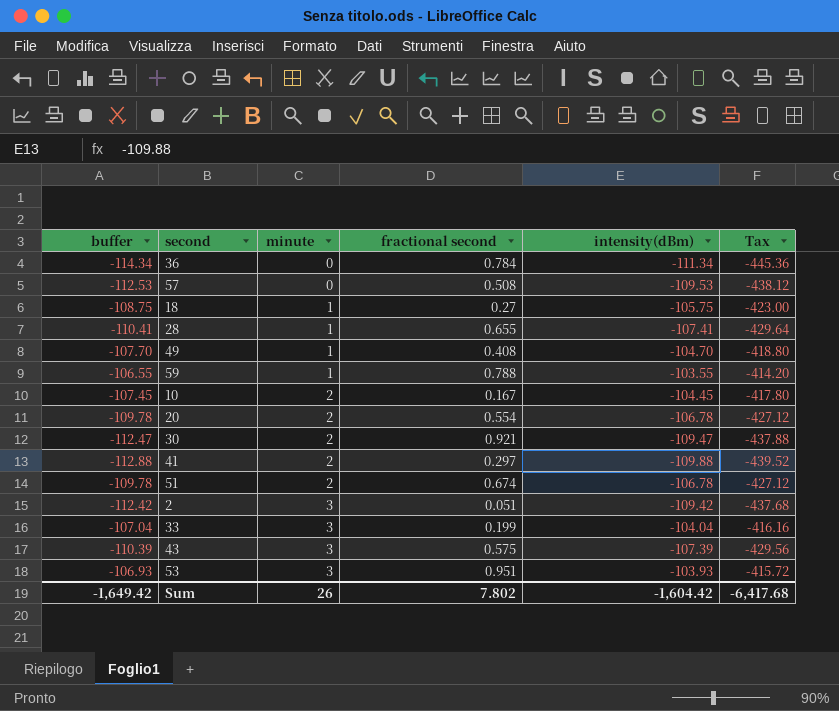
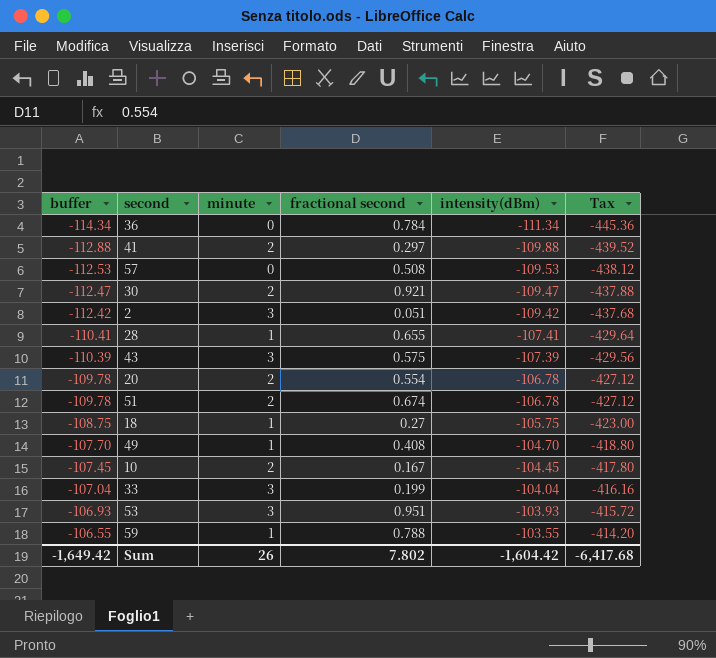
row order: minute ascending -> buffer ascending

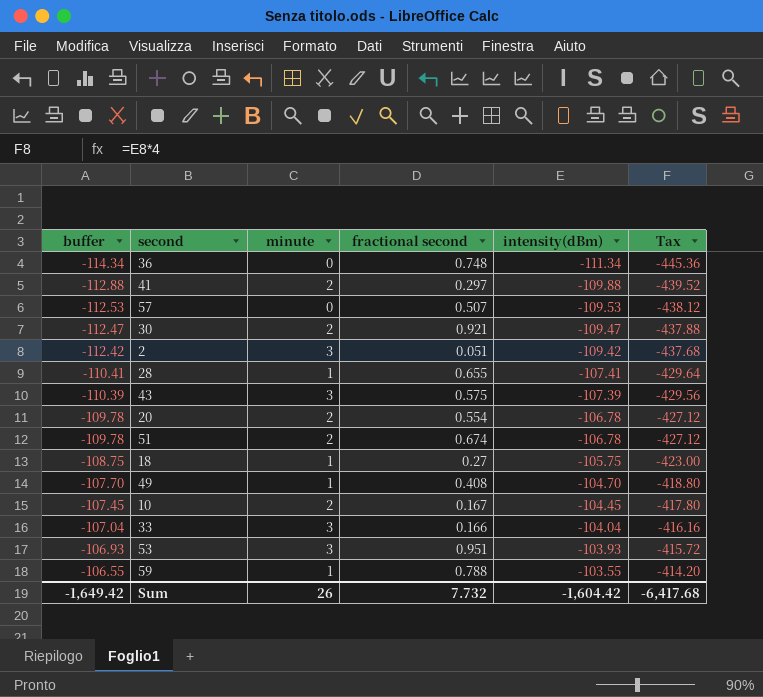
36 | fractional second: 0.784 -> 0.748
57 | fractional second: 0.508 -> 0.507
33 | fractional second: 0.199 -> 0.166
Sum | fractional second: 7.802 -> 7.732

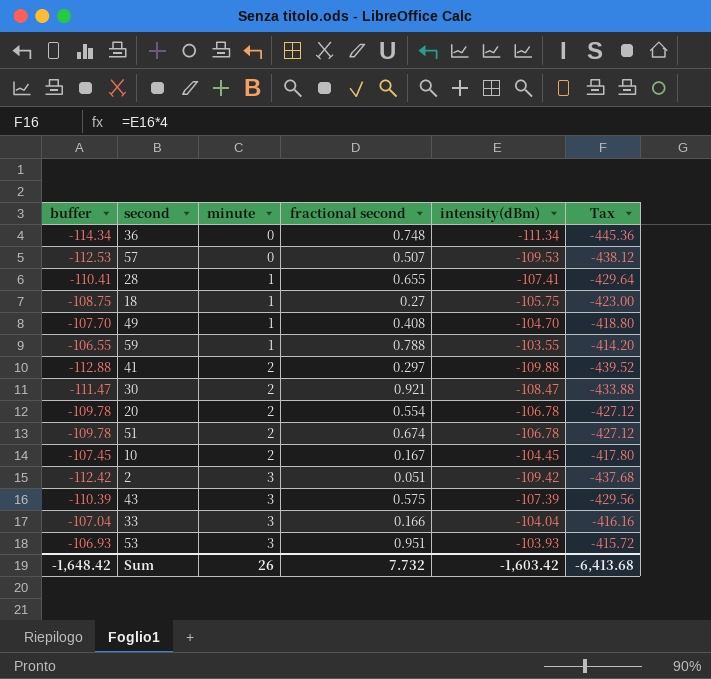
row order: buffer ascending -> minute ascending
30 | buffer: -112.47 -> -111.47
30 | intensity(dBm): -109.47 -> -108.47
30 | Tax: -437.88 -> -433.88
Sum | buffer: -1,649.42 -> -1,648.42
Sum | intensity(dBm): -1,604.42 -> -1,603.42
Sum | Tax: -6,417.68 -> -6,413.68

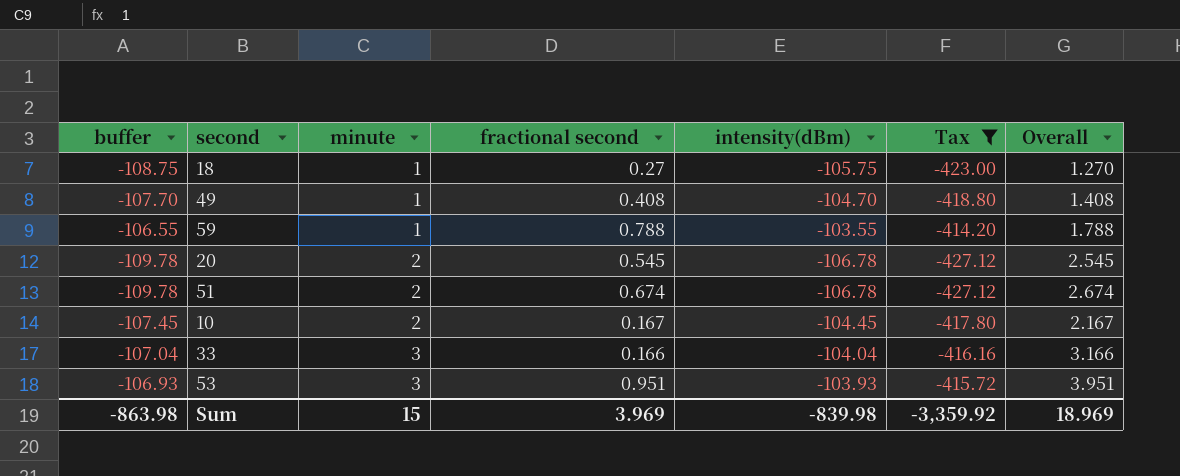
filter: none -> Tax >= -427.12
column Overall | formula: none -> [minute] + [fractional second]
20 | fractional second: 0.554 -> 0.545
Sum | buffer: -1,648.42 -> -863.98
Sum | minute: 26 -> 15
Sum | fractional second: 7.732 -> 3.969
Sum | intensity(dBm): -1,603.42 -> -839.98
Sum | Tax: -6,413.68 -> -3,359.92

